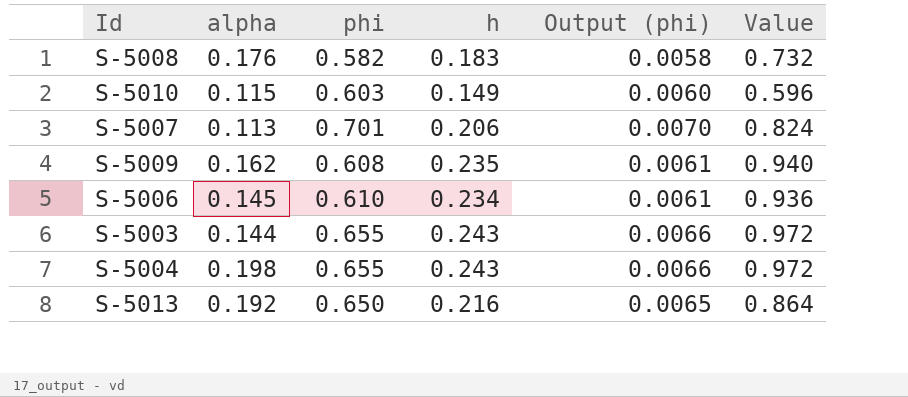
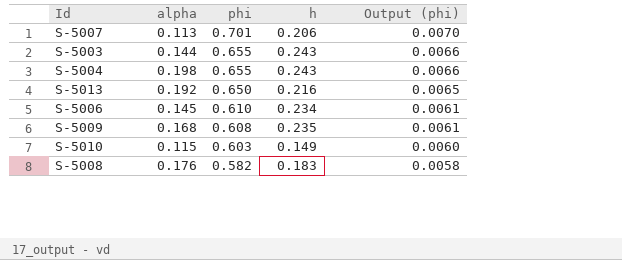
row order: none -> phi descending
column Value | formula: [h] * 4 -> none
S-5009 | alpha: 0.162 -> 0.168

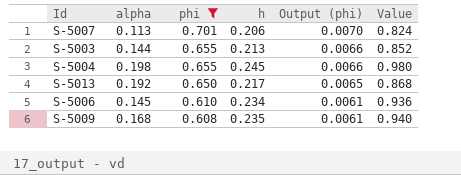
filter: none -> phi >= 0.608
column Value | formula: none -> [h] * 4
S-5003 | h: 0.243 -> 0.213
S-5004 | h: 0.243 -> 0.245
S-5013 | h: 0.216 -> 0.217

